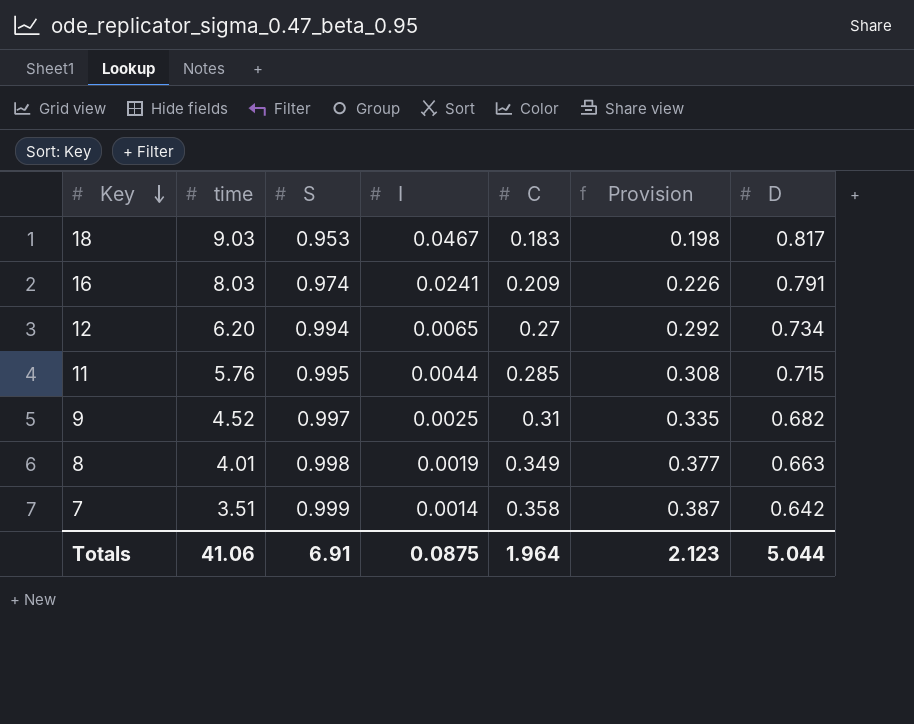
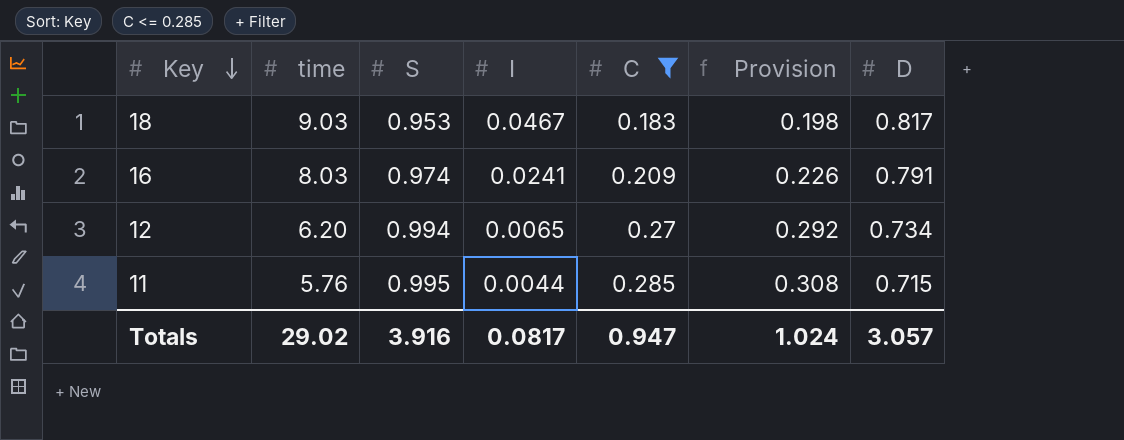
filter: none -> C <= 0.285
Totals | time: 41.06 -> 29.02
Totals | S: 6.91 -> 3.916
Totals | I: 0.0875 -> 0.0817
Totals | C: 1.964 -> 0.947
Totals | Provision: 2.123 -> 1.024
Totals | D: 5.044 -> 3.057

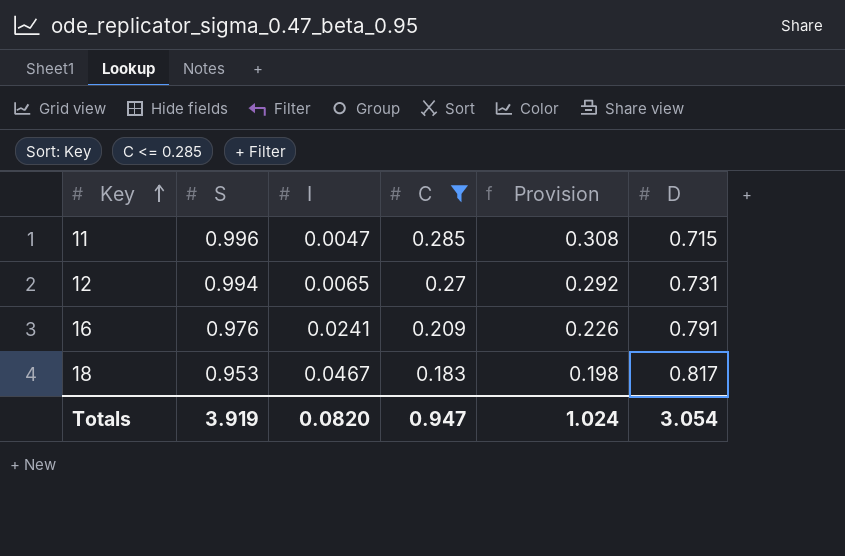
row order: Key descending -> Key ascending
column time | position: 2 -> none
11 | S: 0.995 -> 0.996
11 | I: 0.0044 -> 0.0047
12 | D: 0.734 -> 0.731
16 | S: 0.974 -> 0.976
Totals | S: 3.916 -> 3.919
Totals | I: 0.0817 -> 0.0820
Totals | D: 3.057 -> 3.054

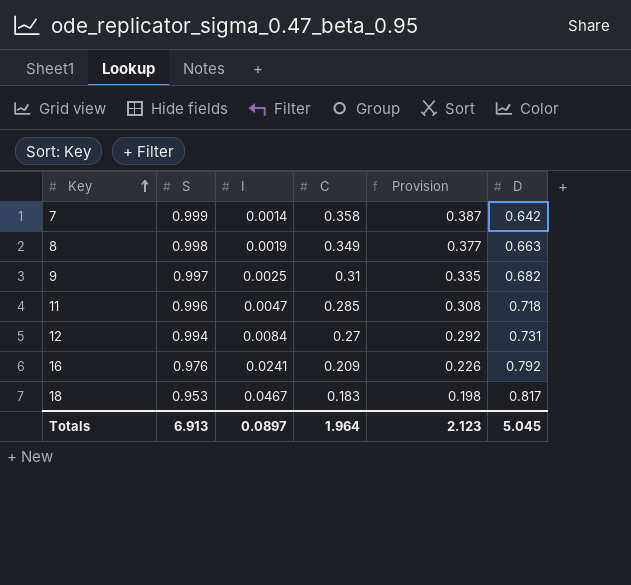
filter: C <= 0.285 -> none
11 | D: 0.715 -> 0.718
12 | I: 0.0065 -> 0.0084
16 | D: 0.791 -> 0.792
Totals | S: 3.919 -> 6.913
Totals | I: 0.0820 -> 0.0897
Totals | C: 0.947 -> 1.964
Totals | Provision: 1.024 -> 2.123
Totals | D: 3.054 -> 5.045

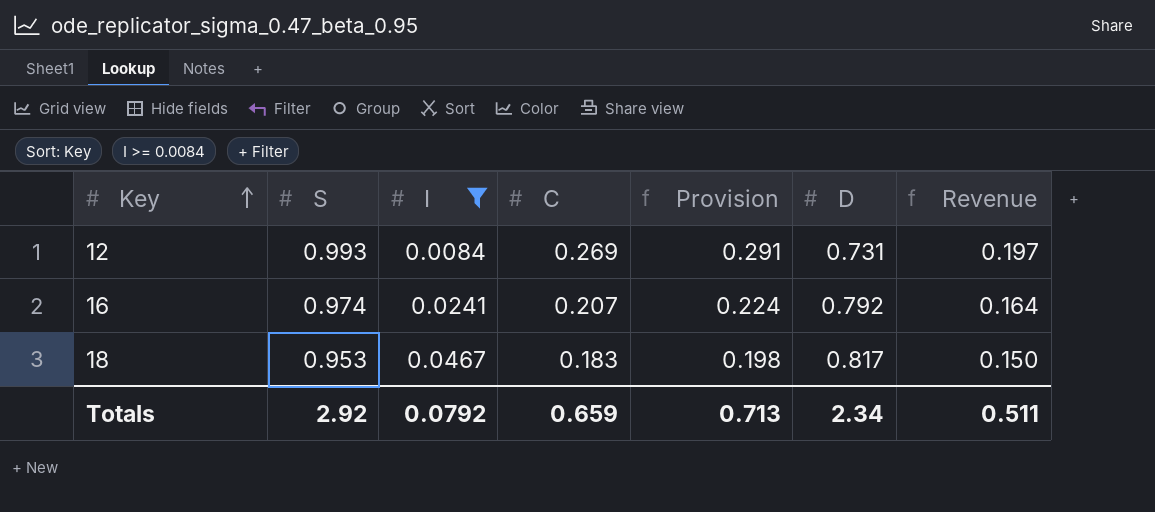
filter: none -> I >= 0.0084
column Revenue | formula: none -> [C] * [D]
12 | S: 0.994 -> 0.993
12 | C: 0.27 -> 0.269
12 | Provision: 0.292 -> 0.291
16 | S: 0.976 -> 0.974
16 | C: 0.209 -> 0.207
16 | Provision: 0.226 -> 0.224
Totals | S: 6.913 -> 2.92
Totals | I: 0.0897 -> 0.0792
Totals | C: 1.964 -> 0.659
Totals | Provision: 2.123 -> 0.713
Totals | D: 5.045 -> 2.34

